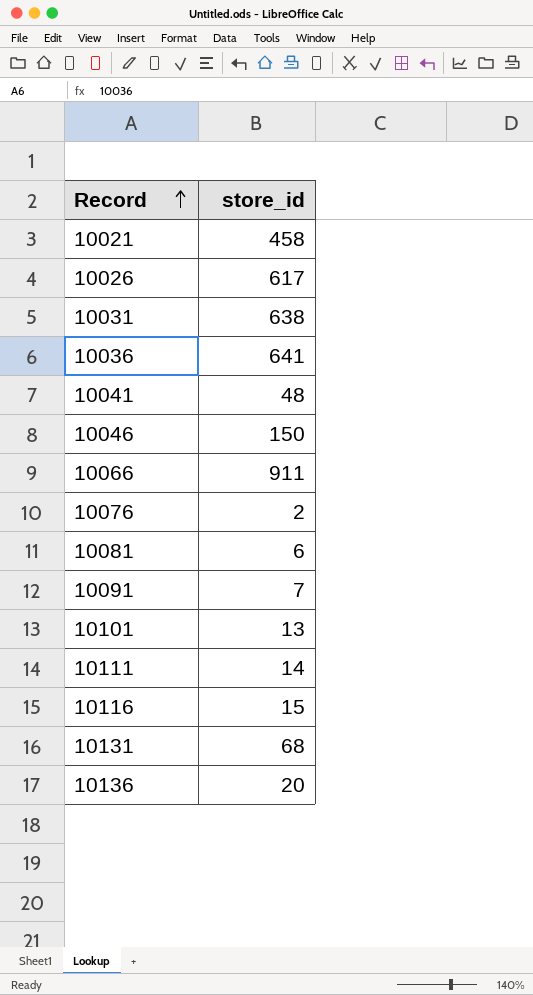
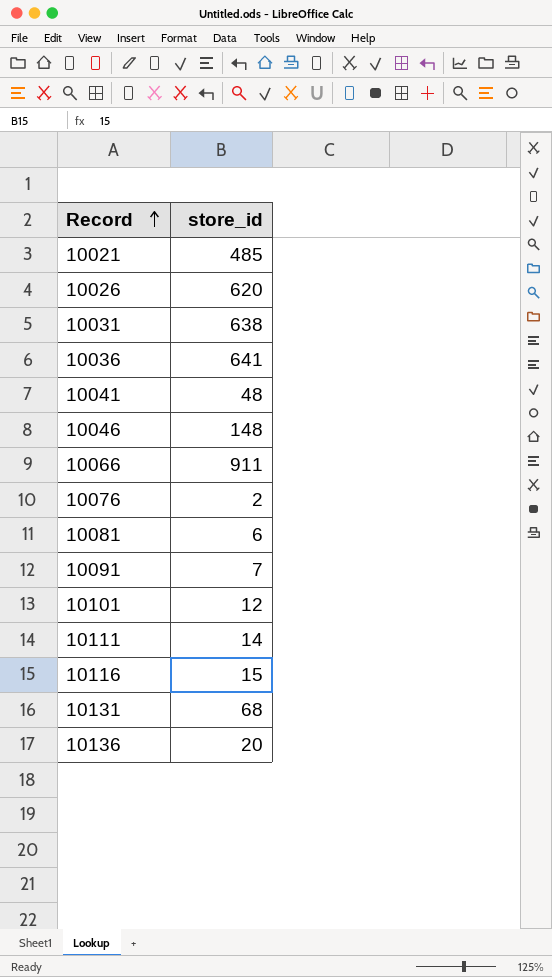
10021 | store_id: 458 -> 485
10026 | store_id: 617 -> 620
10046 | store_id: 150 -> 148
10101 | store_id: 13 -> 12

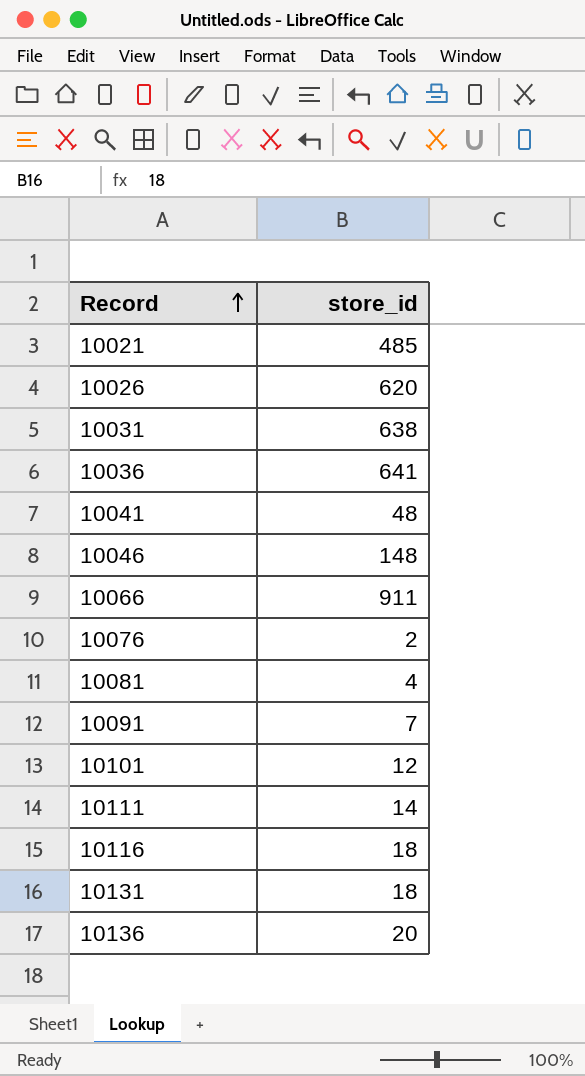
10081 | store_id: 6 -> 4
10116 | store_id: 15 -> 18
10131 | store_id: 68 -> 18

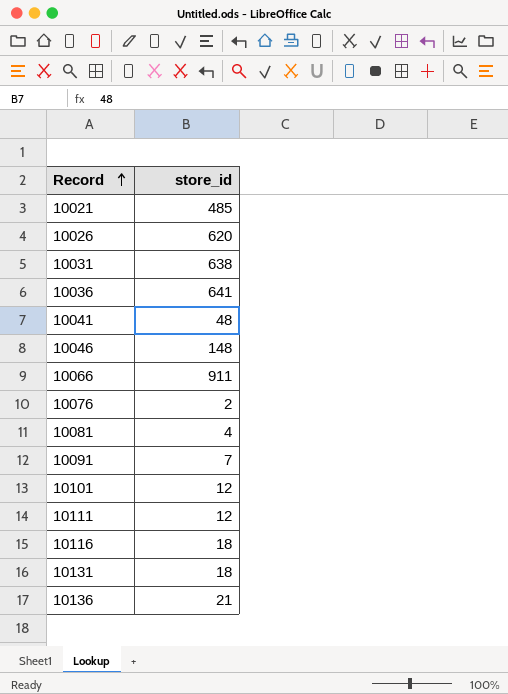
10111 | store_id: 14 -> 12
10136 | store_id: 20 -> 21

